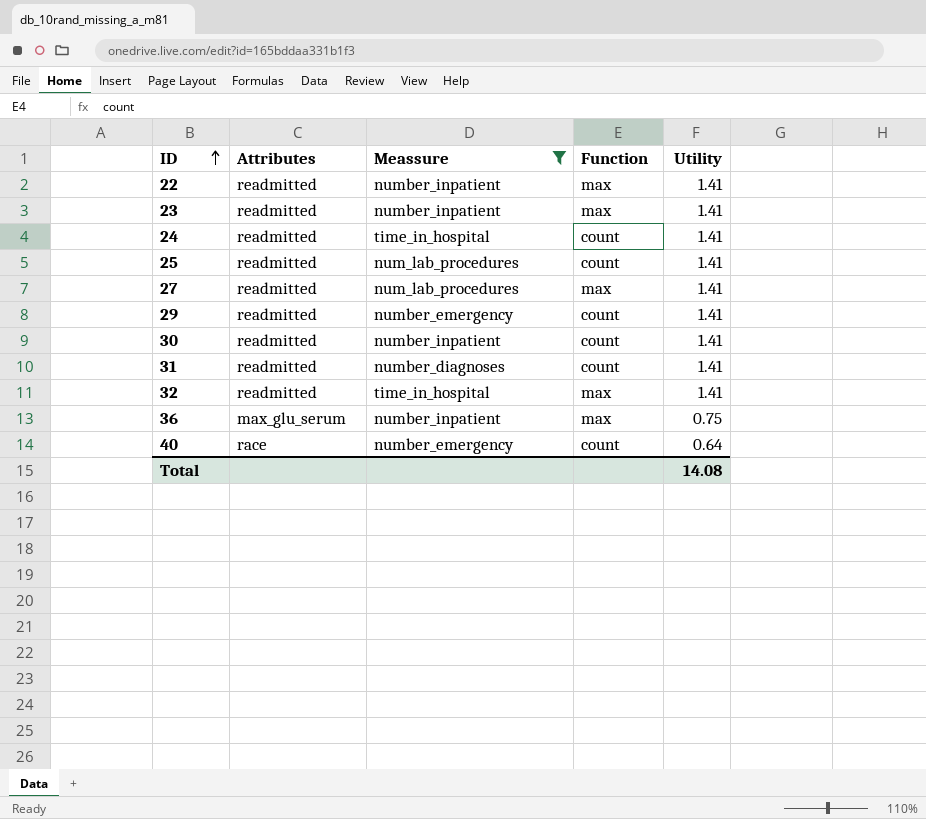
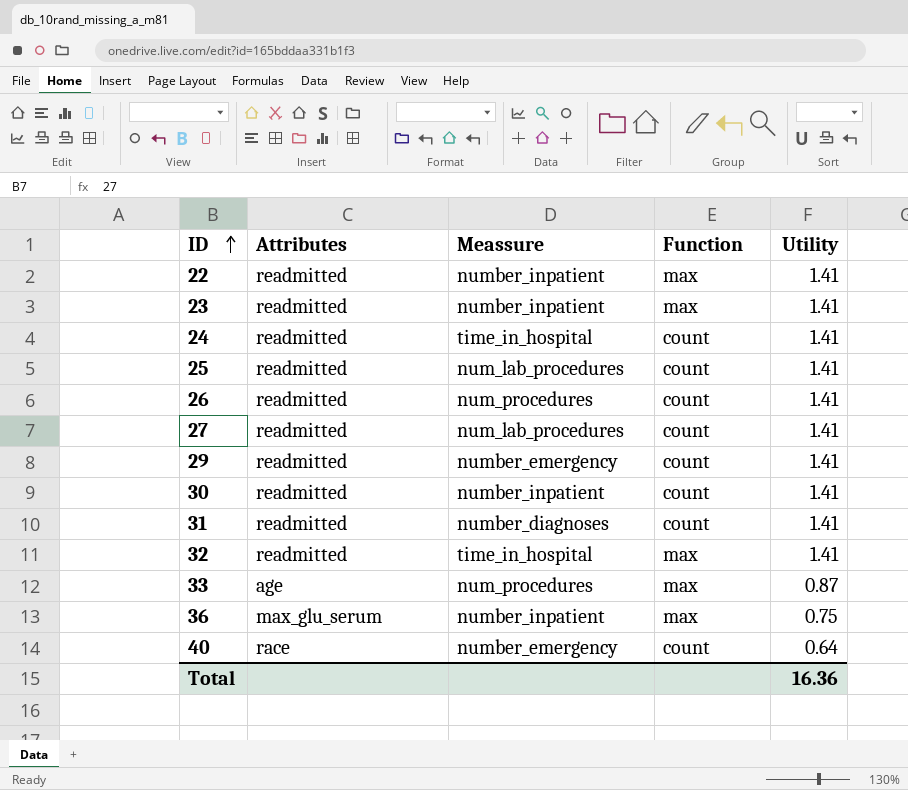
filter: Meassure != num_procedures -> none
27 | Function: max -> count
Total | Utility: 14.08 -> 16.36

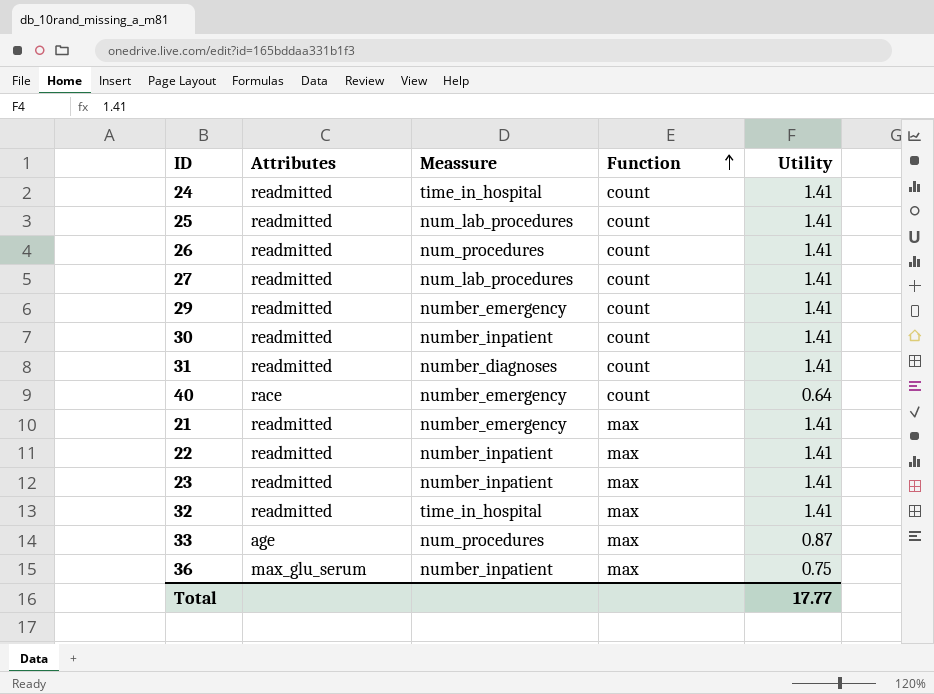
row order: ID ascending -> Function ascending
row 21: none -> readmitted | number_emergency | max | 1.41
Total | Utility: 16.36 -> 17.77

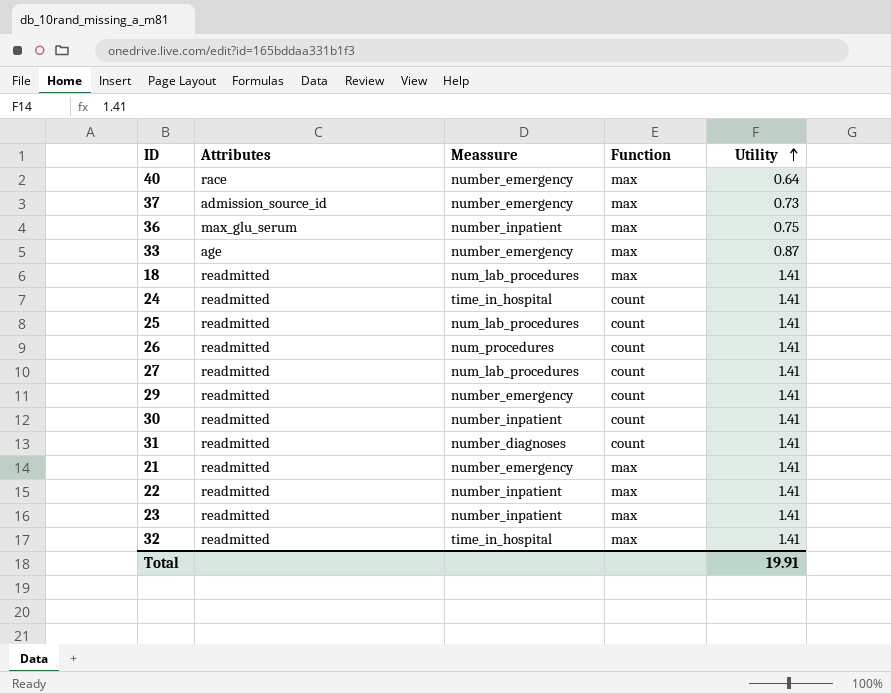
row order: Function ascending -> Utility ascending
40 | Function: count -> max
row 37: none -> admission_source_id | number_emergency | max | 0.73
33 | Meassure: num_procedures -> number_emergency
row 18: none -> readmitted | num_lab_procedures | max | 1.41
Total | Utility: 17.77 -> 19.91

